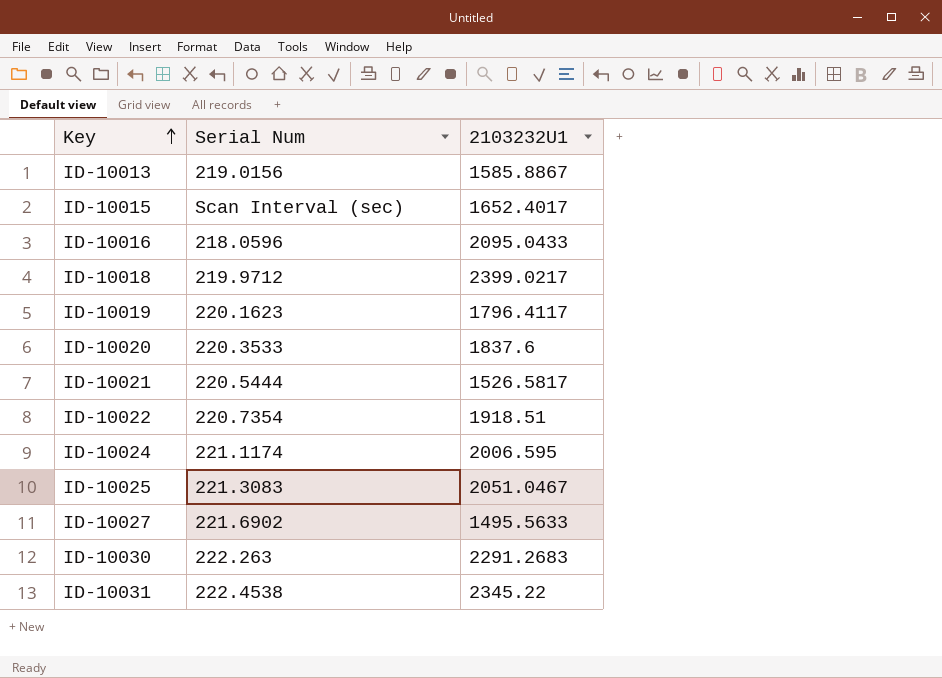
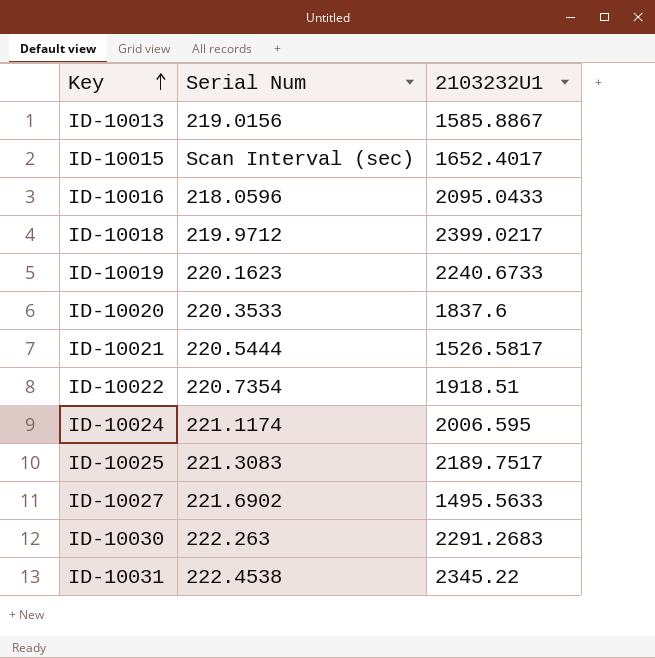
ID-10019 | 2103232U1: 1796.4117 -> 2240.6733
ID-10025 | 2103232U1: 2051.0467 -> 2189.7517

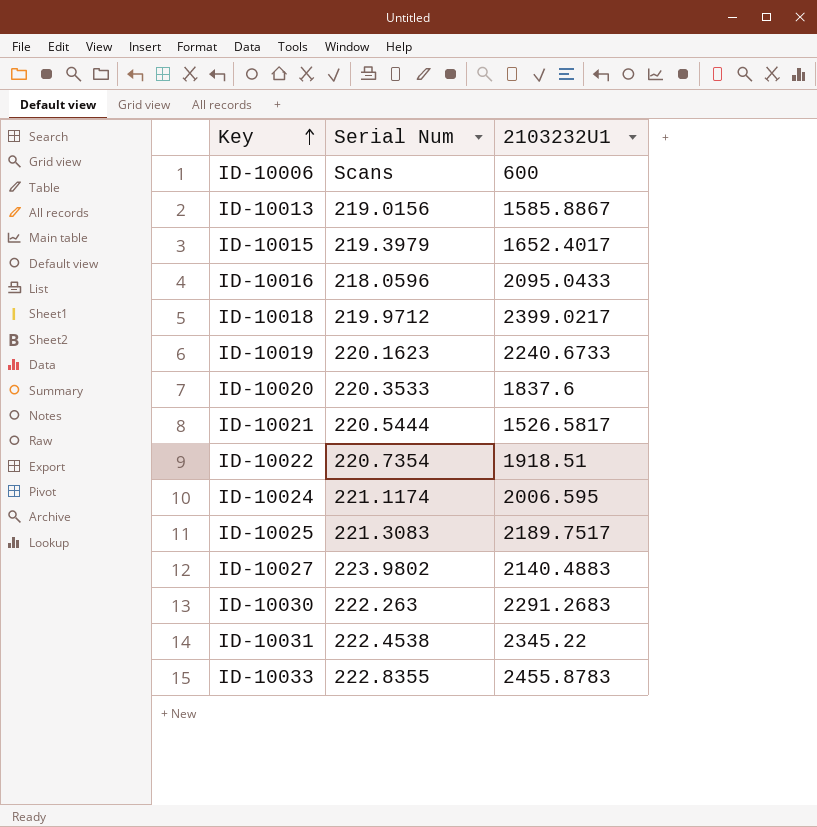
row ID-10006: none -> Scans | 600
ID-10015 | Serial Num: Scan Interval (sec) -> 219.3979
ID-10027 | Serial Num: 221.6902 -> 223.9802
ID-10027 | 2103232U1: 1495.5633 -> 2140.4883
row ID-10033: none -> 222.8355 | 2455.8783

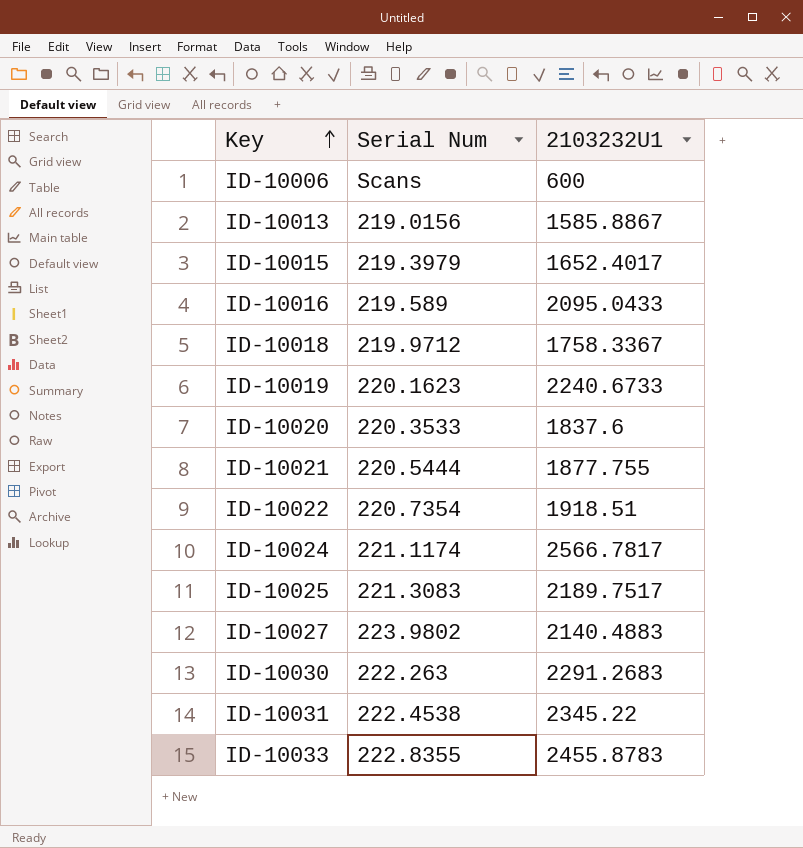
ID-10016 | Serial Num: 218.0596 -> 219.589
ID-10018 | 2103232U1: 2399.0217 -> 1758.3367
ID-10021 | 2103232U1: 1526.5817 -> 1877.755
ID-10024 | 2103232U1: 2006.595 -> 2566.7817

